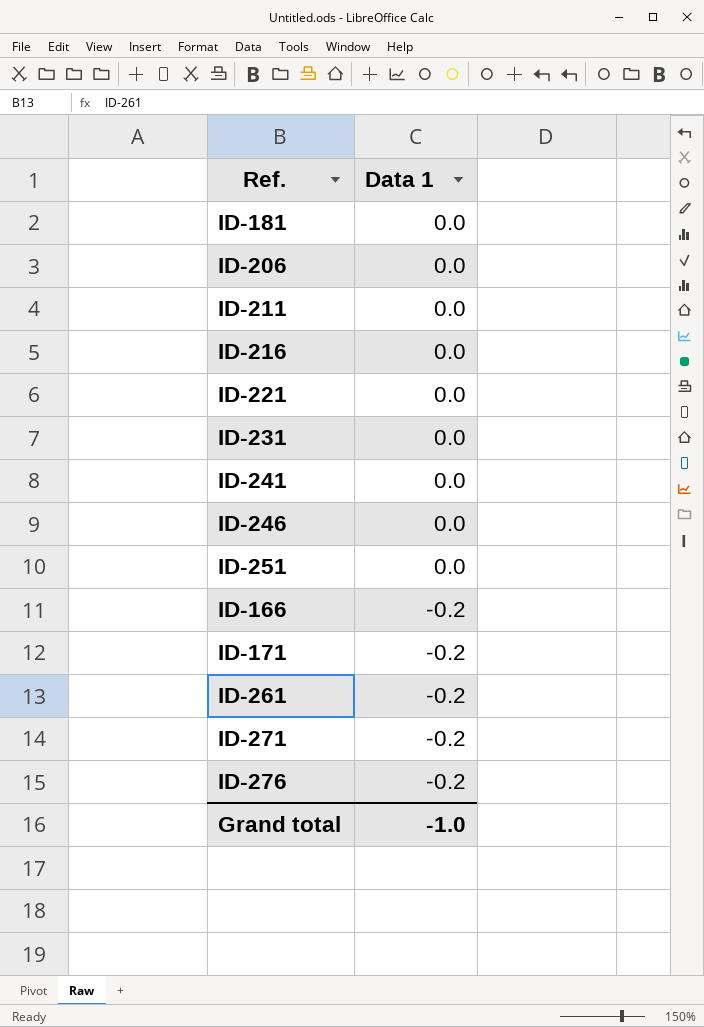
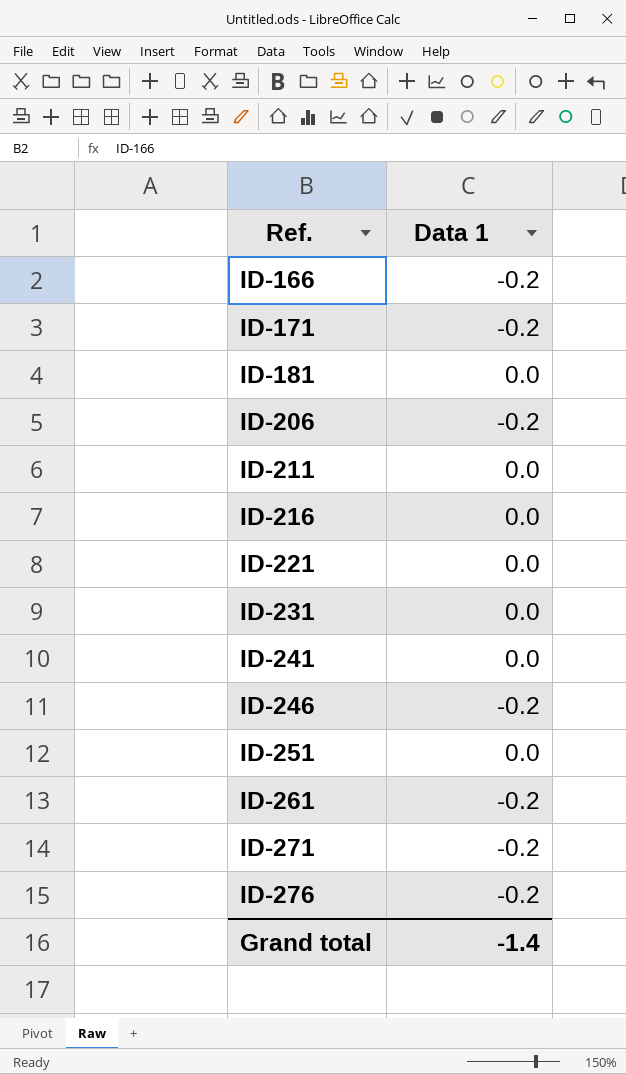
row order: Data 1 descending -> Ref. ascending
ID-206 | Data 1: 0.0 -> -0.2
ID-246 | Data 1: 0.0 -> -0.2
Grand total | Data 1: -1.0 -> -1.4

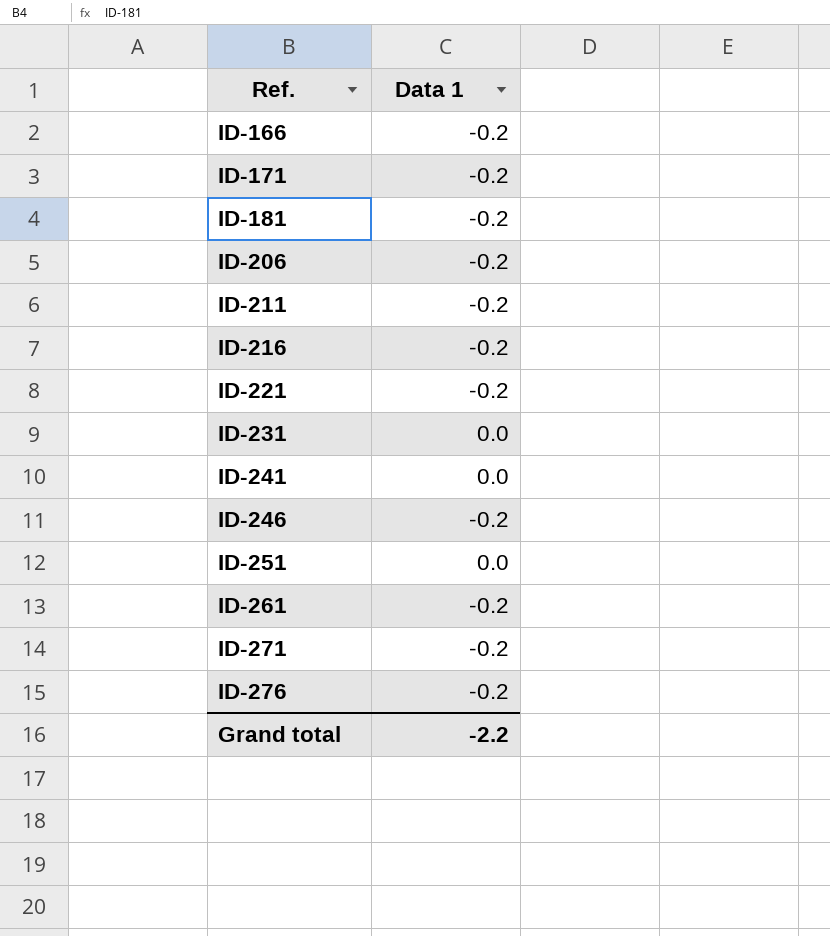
ID-181 | Data 1: 0.0 -> -0.2
ID-211 | Data 1: 0.0 -> -0.2
ID-216 | Data 1: 0.0 -> -0.2
ID-221 | Data 1: 0.0 -> -0.2
Grand total | Data 1: -1.4 -> -2.2

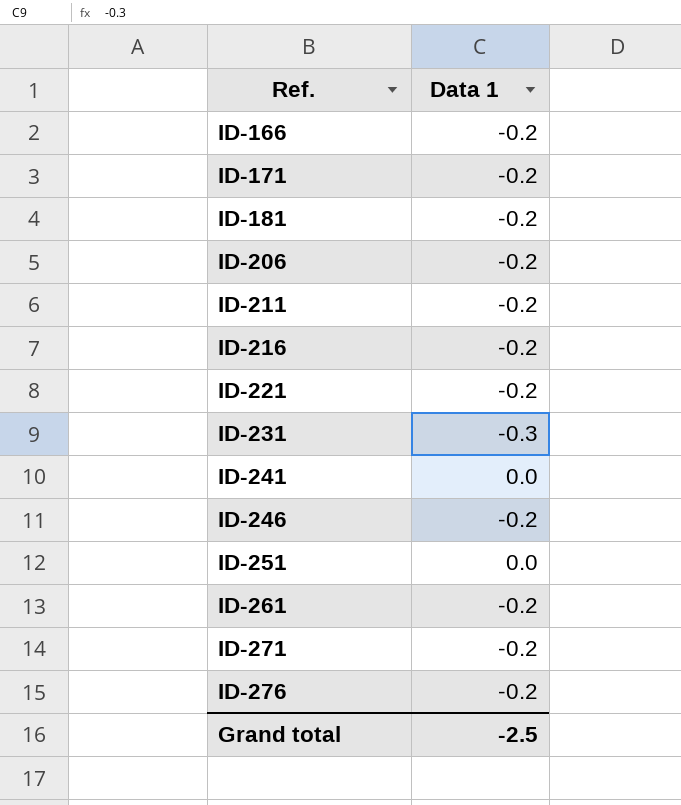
ID-231 | Data 1: 0.0 -> -0.3
Grand total | Data 1: -2.2 -> -2.5

